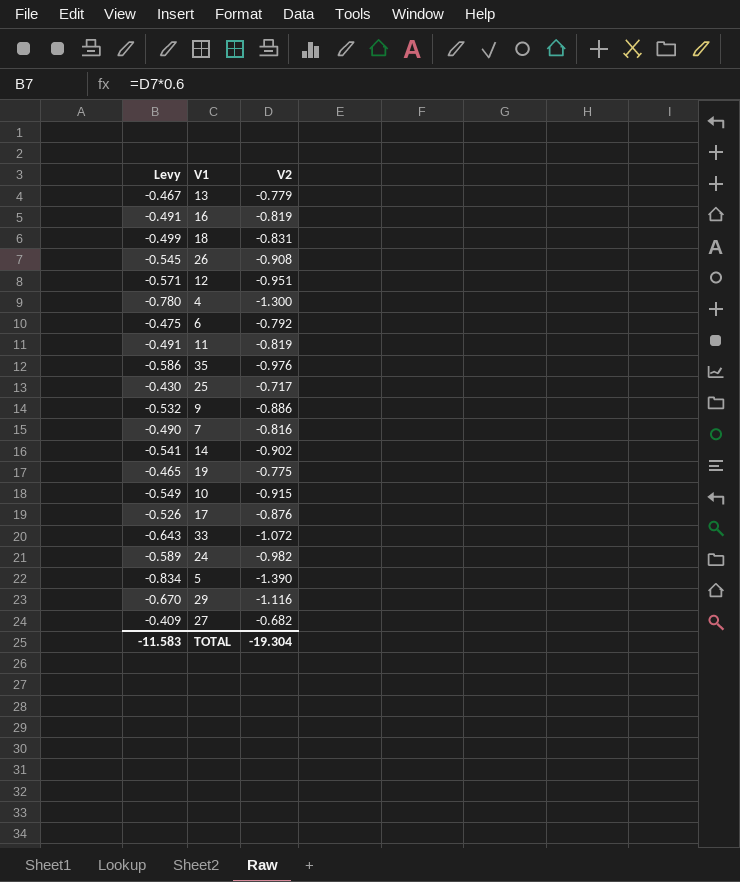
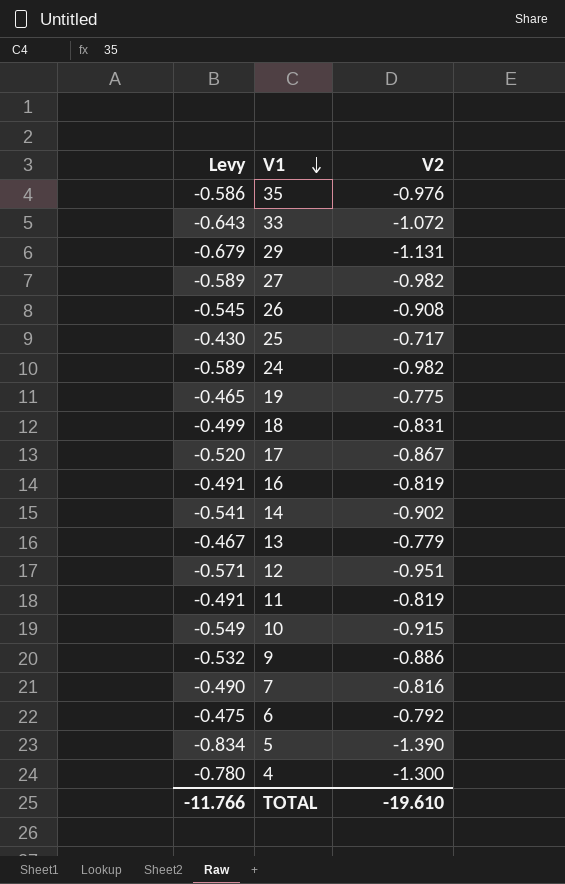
row order: none -> V1 descending
29 | Levy: -0.670 -> -0.679
29 | V2: -1.116 -> -1.131
27 | Levy: -0.409 -> -0.589
27 | V2: -0.682 -> -0.982
17 | Levy: -0.526 -> -0.520
17 | V2: -0.876 -> -0.867
TOTAL | Levy: -11.583 -> -11.766
TOTAL | V2: -19.304 -> -19.610

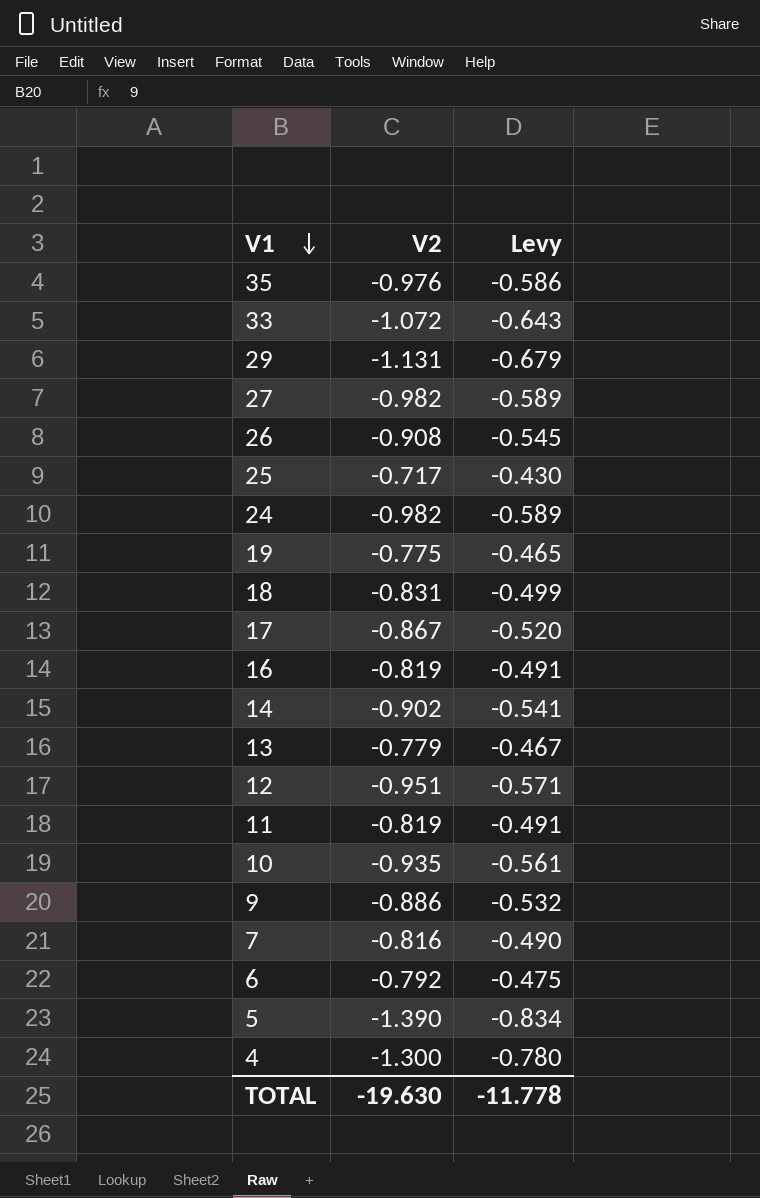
column Levy | position: 1 -> 3
10 | V2: -0.915 -> -0.935
10 | Levy: -0.549 -> -0.561
TOTAL | V2: -19.610 -> -19.630
TOTAL | Levy: -11.766 -> -11.778

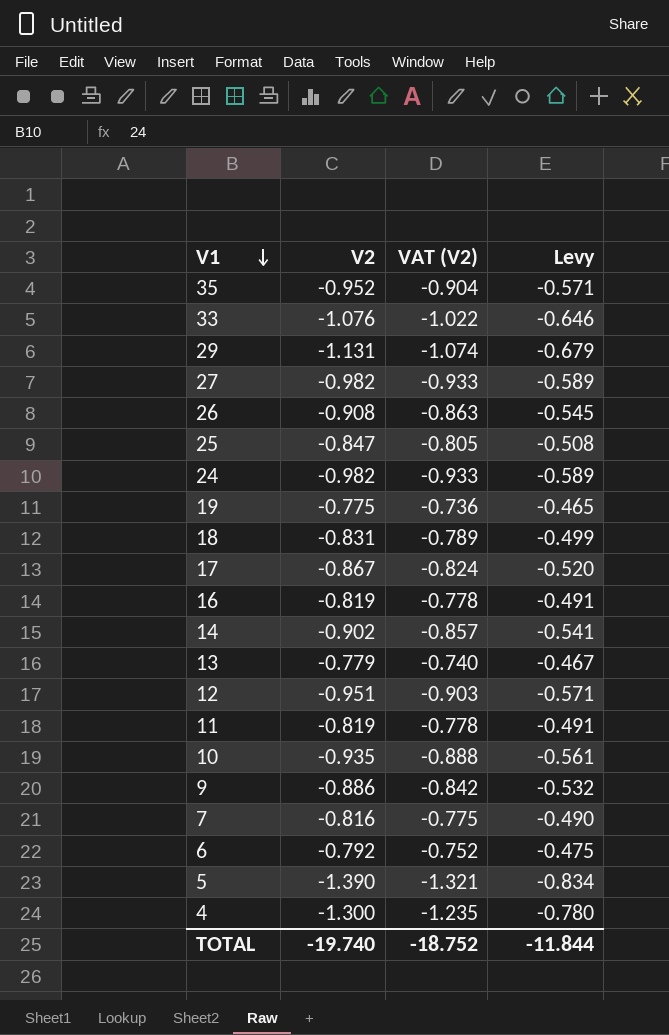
column VAT (V2) | formula: none -> [V2] * 0.95
35 | V2: -0.976 -> -0.952
35 | Levy: -0.586 -> -0.571
33 | V2: -1.072 -> -1.076
33 | Levy: -0.643 -> -0.646
25 | V2: -0.717 -> -0.847
25 | Levy: -0.430 -> -0.508
TOTAL | V2: -19.630 -> -19.740
TOTAL | Levy: -11.778 -> -11.844

